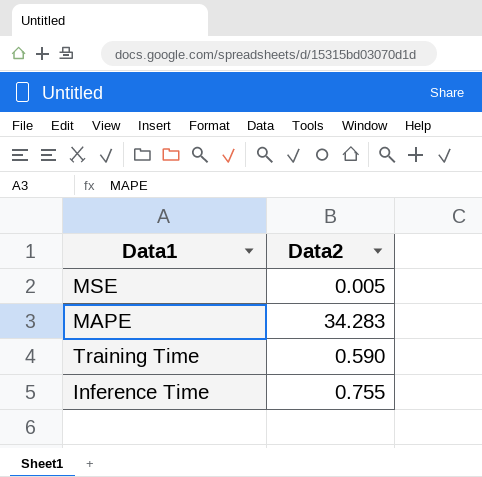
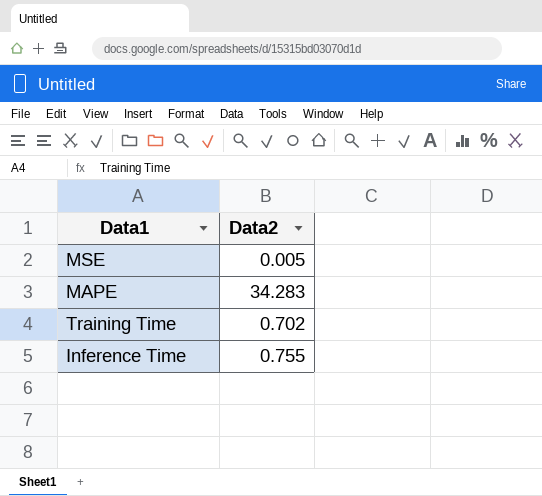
Training Time | Data2: 0.590 -> 0.702

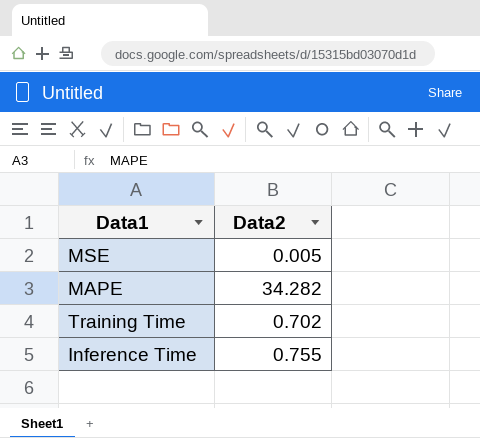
MAPE | Data2: 34.283 -> 34.282

